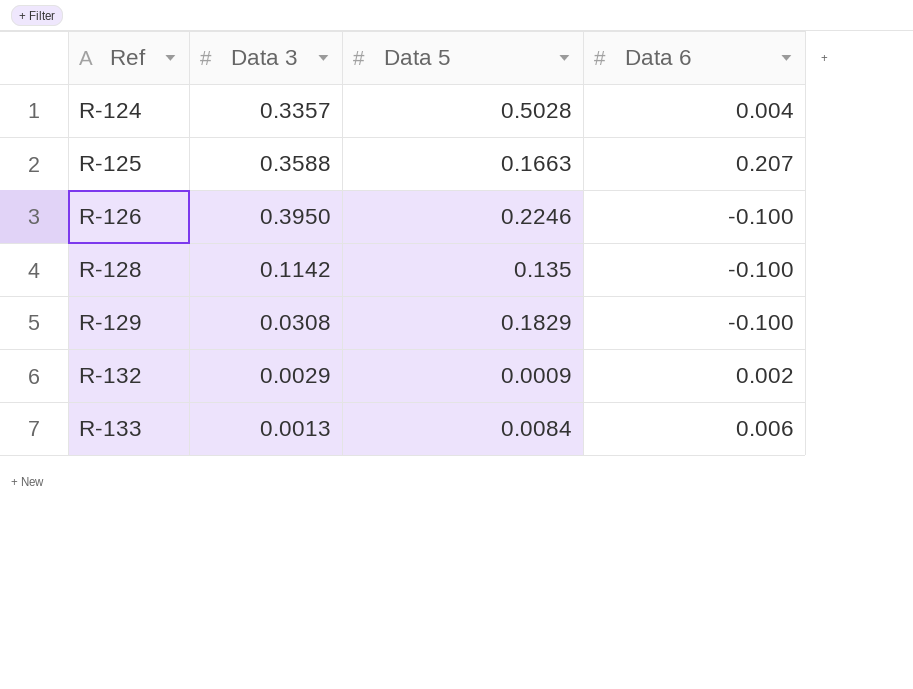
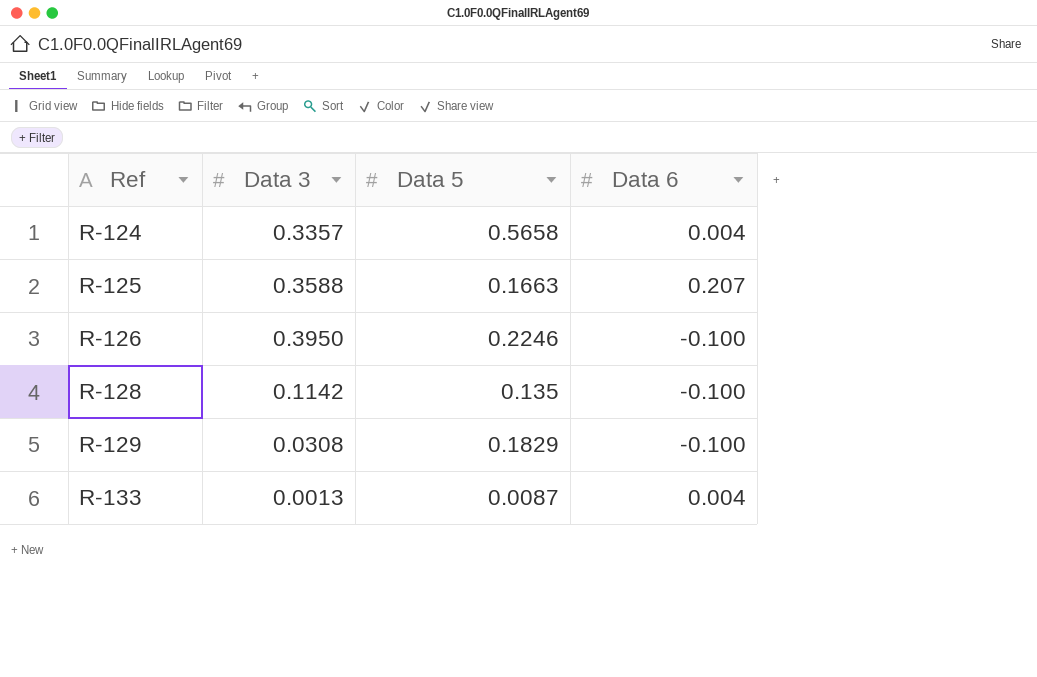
row R-132: 0.0029 | 0.0009 | 0.002 -> none
R-124 | Data 5: 0.5028 -> 0.5658
R-133 | Data 5: 0.0084 -> 0.0087
R-133 | Data 6: 0.006 -> 0.004

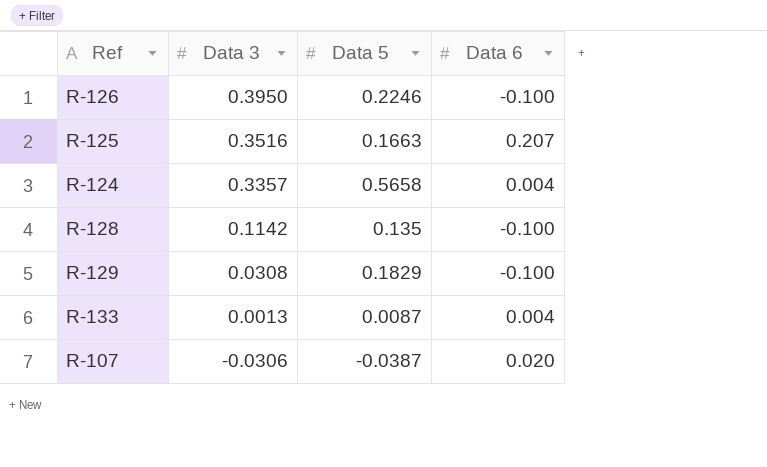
row order: Ref ascending -> Data 3 descending
R-125 | Data 3: 0.3588 -> 0.3516
row R-107: none -> -0.0306 | -0.0387 | 0.020

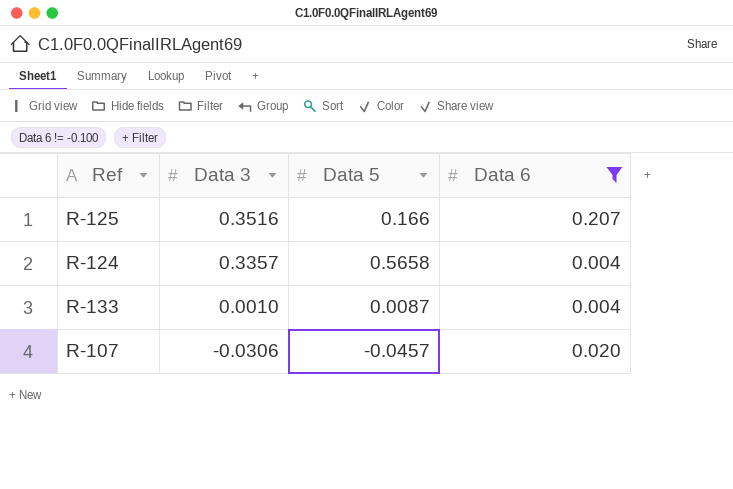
filter: none -> Data 6 != -0.100
R-125 | Data 5: 0.1663 -> 0.166
R-133 | Data 3: 0.0013 -> 0.0010
R-107 | Data 5: -0.0387 -> -0.0457

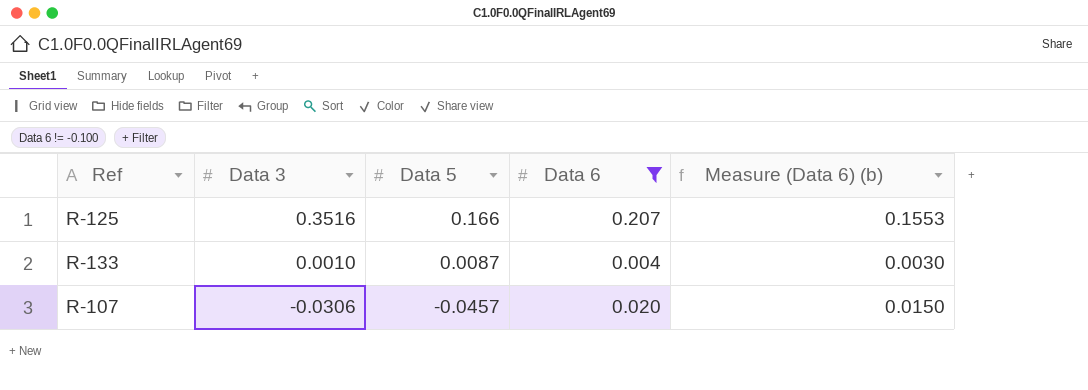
column Measure (Data 6) (b) | formula: none -> [Data 6] * 0.75
row R-124: 0.3357 | 0.5658 | 0.004 -> none

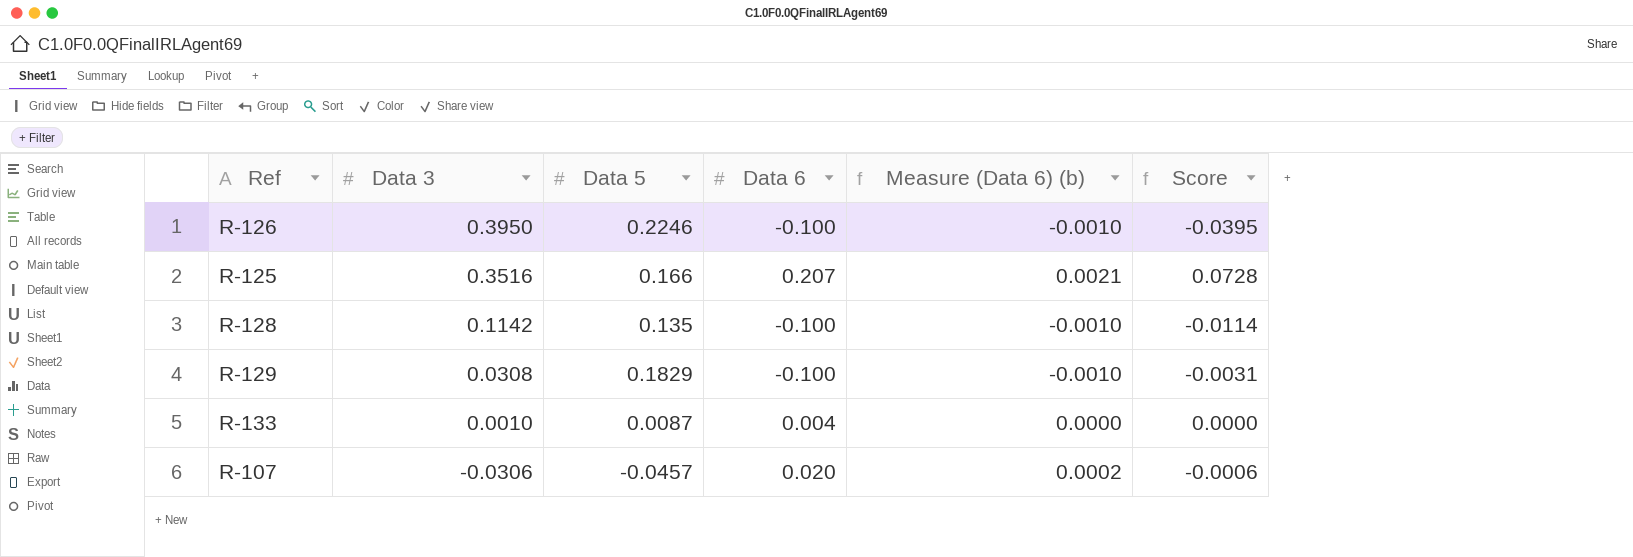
filter: Data 6 != -0.100 -> none
column Measure (Data 6) (b) | formula: [Data 6] * 0.75 -> [Data 6] * 0.01
column Score | formula: none -> [Data 3] * [Data 6]

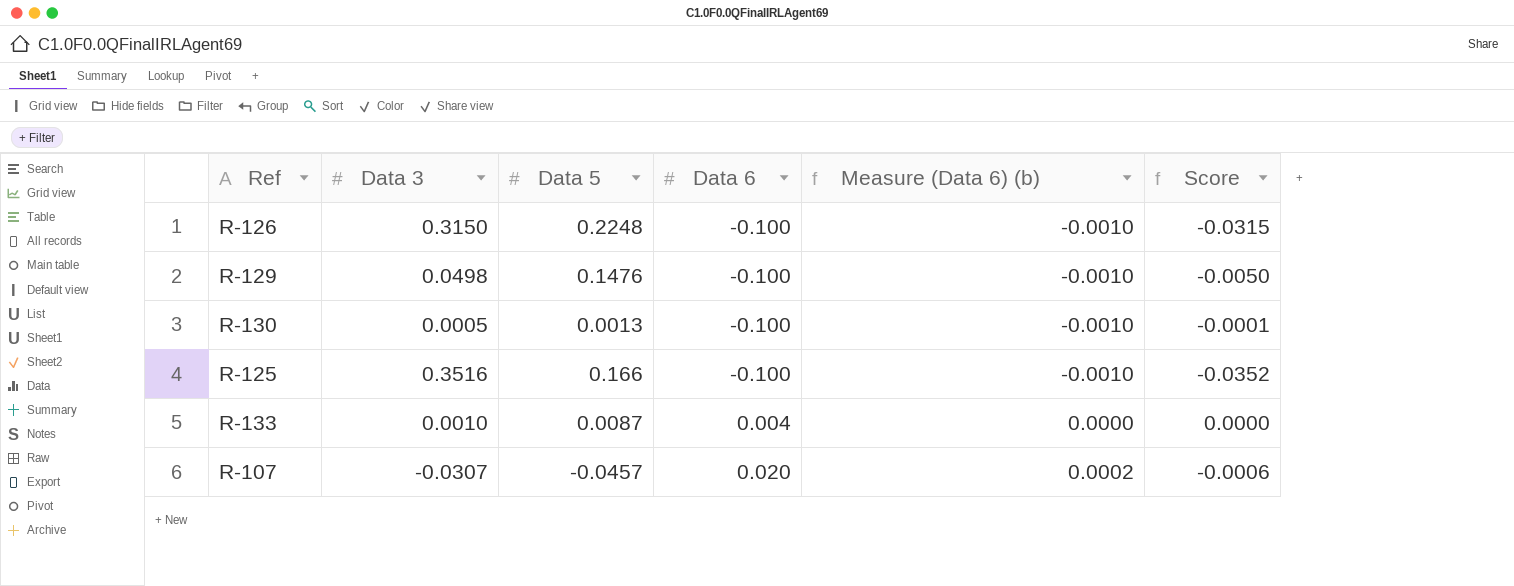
row order: Data 3 descending -> Data 6 ascending
row R-128: 0.1142 | 0.135 | -0.100 | -0.0010 | -0.0114 -> none
R-126 | Data 3: 0.3950 -> 0.3150
R-126 | Data 5: 0.2246 -> 0.2248
R-126 | Score: -0.0395 -> -0.0315
R-129 | Data 3: 0.0308 -> 0.0498
R-129 | Data 5: 0.1829 -> 0.1476
R-129 | Score: -0.0031 -> -0.0050
row R-130: none -> 0.0005 | 0.0013 | -0.100 | -0.0010 | -0.0001
R-125 | Data 6: 0.207 -> -0.100
R-125 | Measure (Data 6) (b): 0.0021 -> -0.0010
R-125 | Score: 0.0728 -> -0.0352
R-107 | Data 3: -0.0306 -> -0.0307

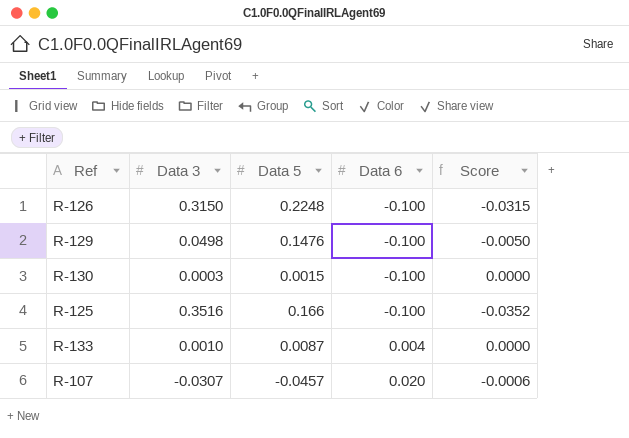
column Measure (Data 6) (b) | formula: [Data 6] * 0.01 -> none
R-130 | Data 3: 0.0005 -> 0.0003
R-130 | Data 5: 0.0013 -> 0.0015
R-130 | Score: -0.0001 -> 0.0000

